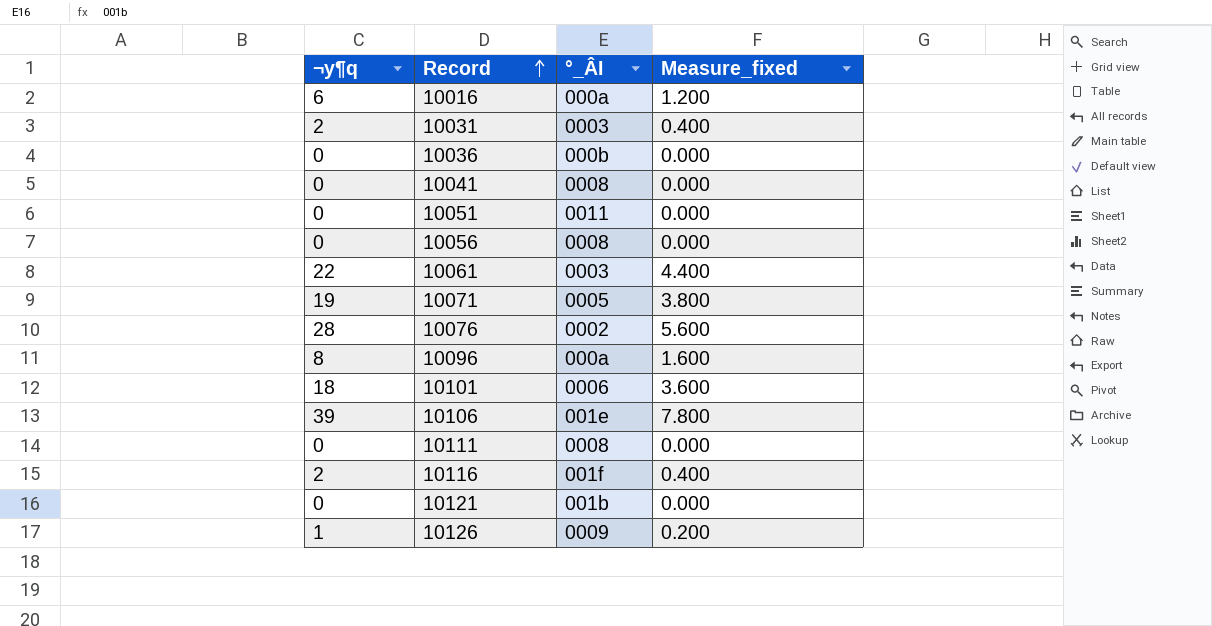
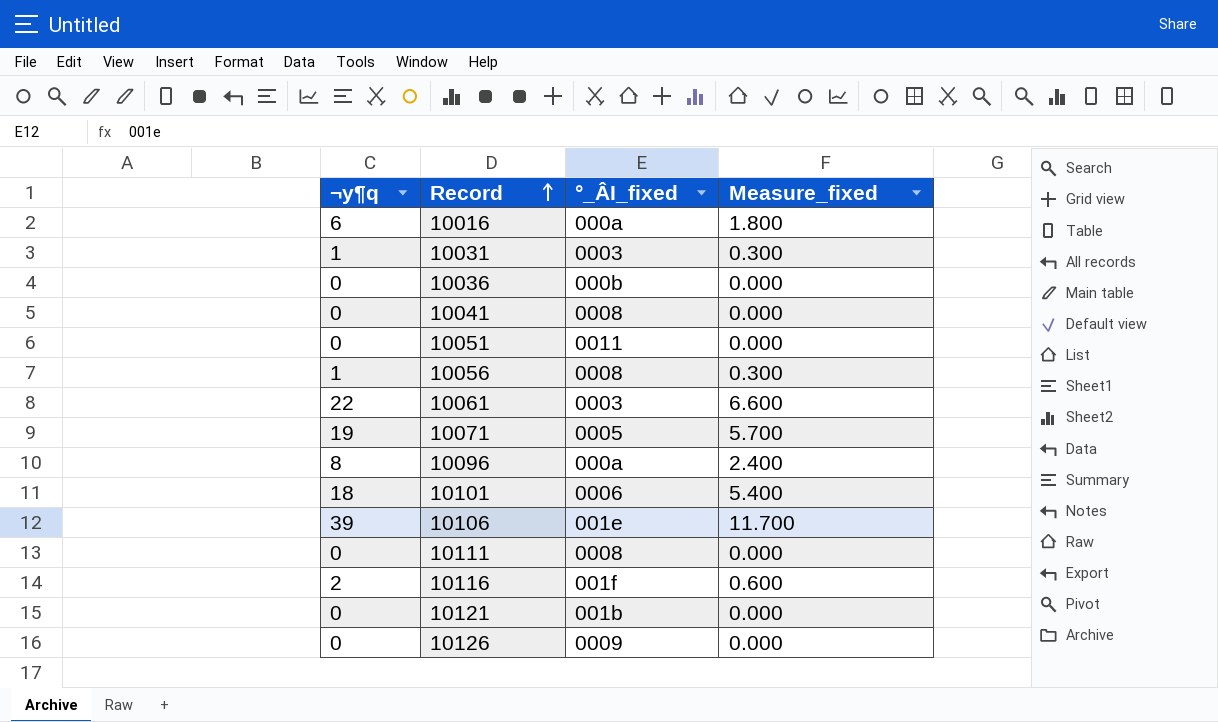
column name: °_ÂI -> °_ÂI_fixed
column Measure_fixed | formula: [¬y¶q] * 0.2 -> [¬y¶q] * 0.3
row 10076: 28 | 0002 | 5.600 -> none
10031 | ¬y¶q: 2 -> 1
10056 | ¬y¶q: 0 -> 1
10126 | ¬y¶q: 1 -> 0

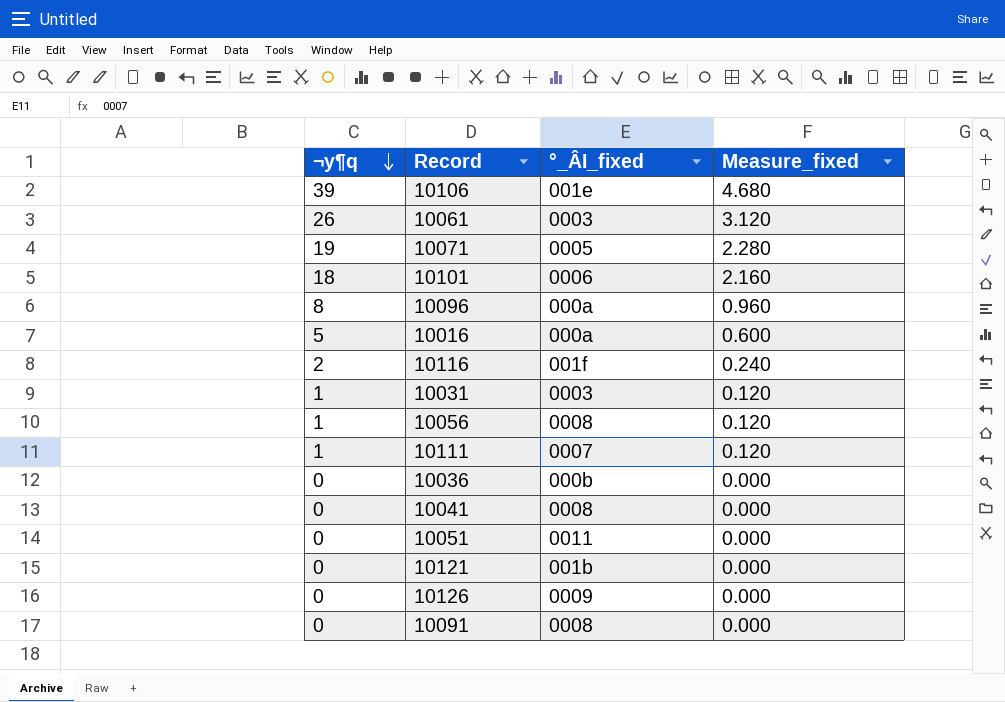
row order: Record ascending -> ¬y¶q descending
column Measure_fixed | formula: [¬y¶q] * 0.3 -> [¬y¶q] * 0.12
10061 | ¬y¶q: 22 -> 26
10016 | ¬y¶q: 6 -> 5
10111 | ¬y¶q: 0 -> 1
10111 | °_ÂI_fixed: 0008 -> 0007
row 10091: none -> 0 | 0008 | 0.000

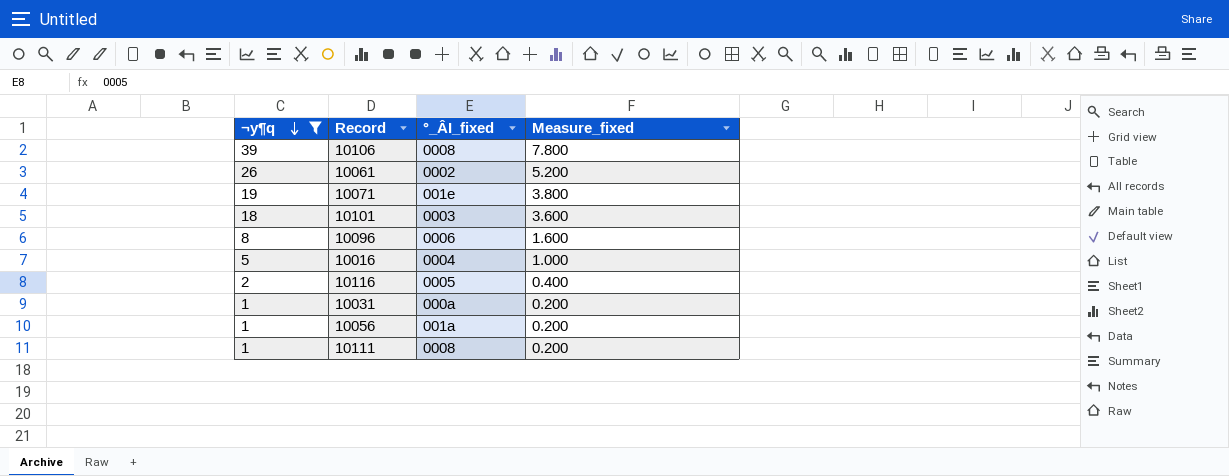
filter: none -> ¬y¶q != 0
column Measure_fixed | formula: [¬y¶q] * 0.12 -> [¬y¶q] * 0.2
10106 | °_ÂI_fixed: 001e -> 0008
10061 | °_ÂI_fixed: 0003 -> 0002
10071 | °_ÂI_fixed: 0005 -> 001e
10101 | °_ÂI_fixed: 0006 -> 0003
10096 | °_ÂI_fixed: 000a -> 0006
10016 | °_ÂI_fixed: 000a -> 0004
10116 | °_ÂI_fixed: 001f -> 0005
10031 | °_ÂI_fixed: 0003 -> 000a
10056 | °_ÂI_fixed: 0008 -> 001a
10111 | °_ÂI_fixed: 0007 -> 0008

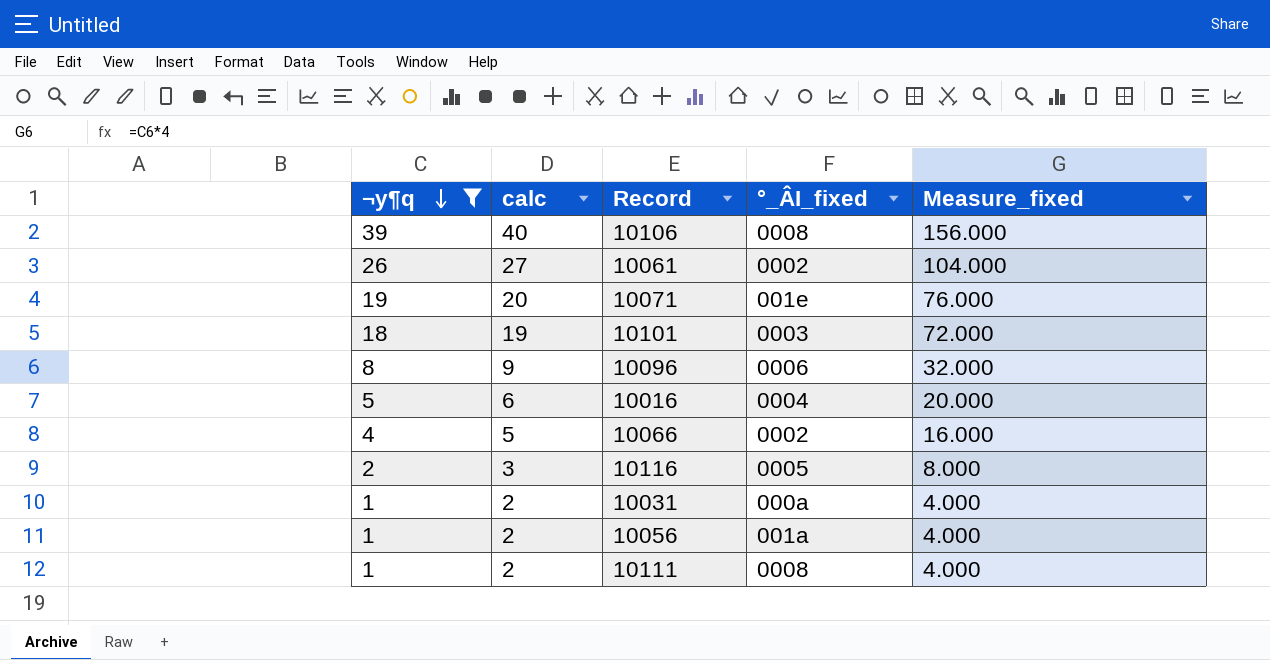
column calc | formula: none -> [¬y¶q] + 1
column Measure_fixed | formula: [¬y¶q] * 0.2 -> [¬y¶q] * 4
row 10066: none -> 4 | 5 | 0002 | 16.000

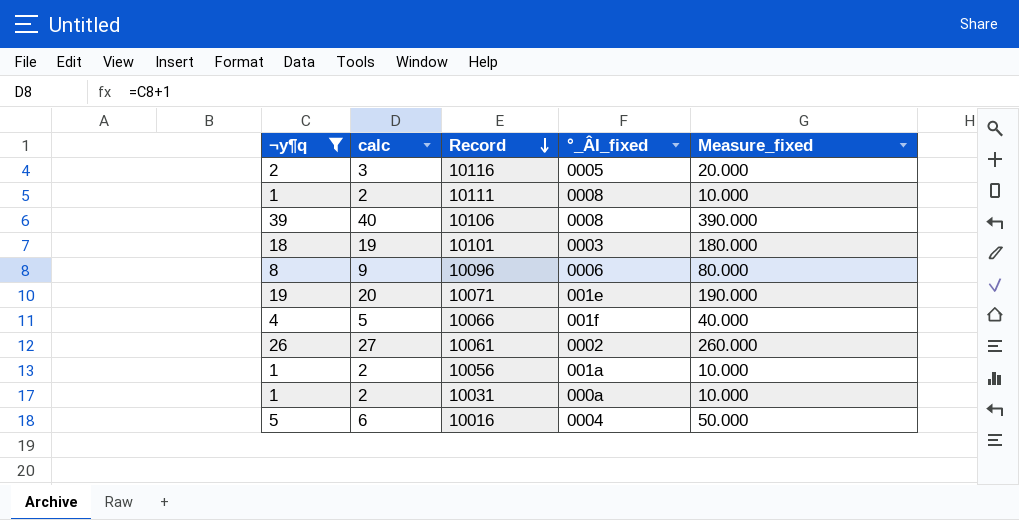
row order: ¬y¶q descending -> Record descending
column Measure_fixed | formula: [¬y¶q] * 4 -> [¬y¶q] * 10
10066 | °_ÂI_fixed: 0002 -> 001f

